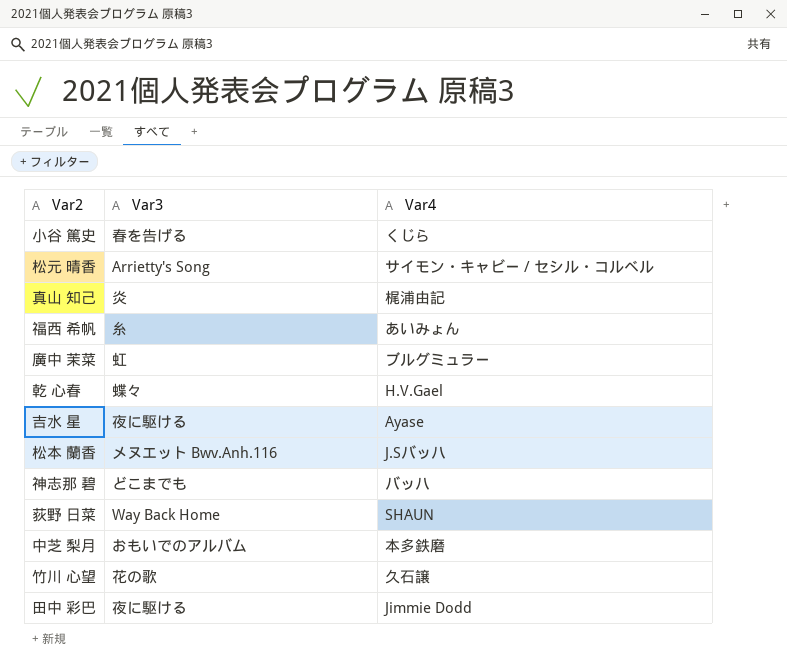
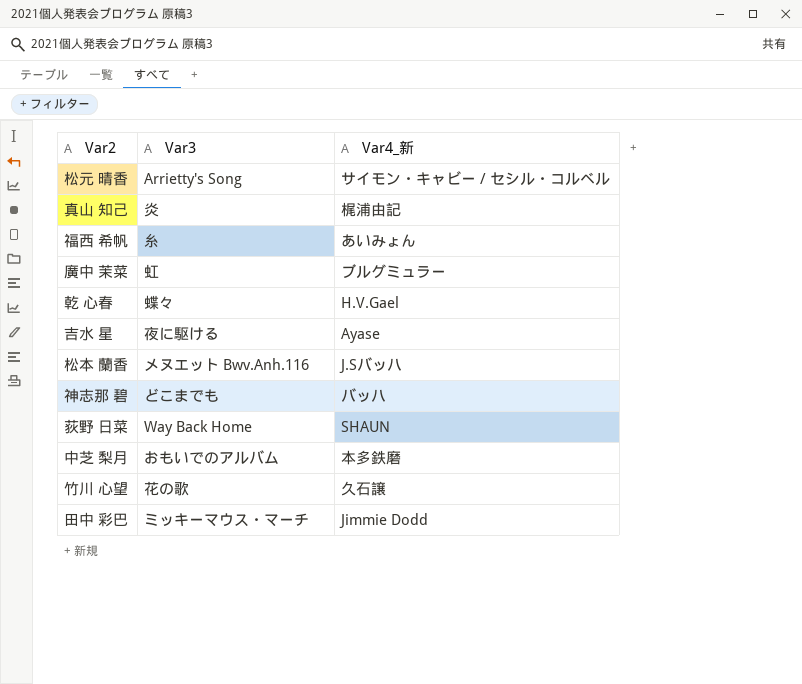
column name: Var4 -> Var4_新
row 小谷 篤史: 春を告げる | くじら -> none
田中 彩巴 | Var3: 夜に駆ける -> ミッキーマウス・マーチ

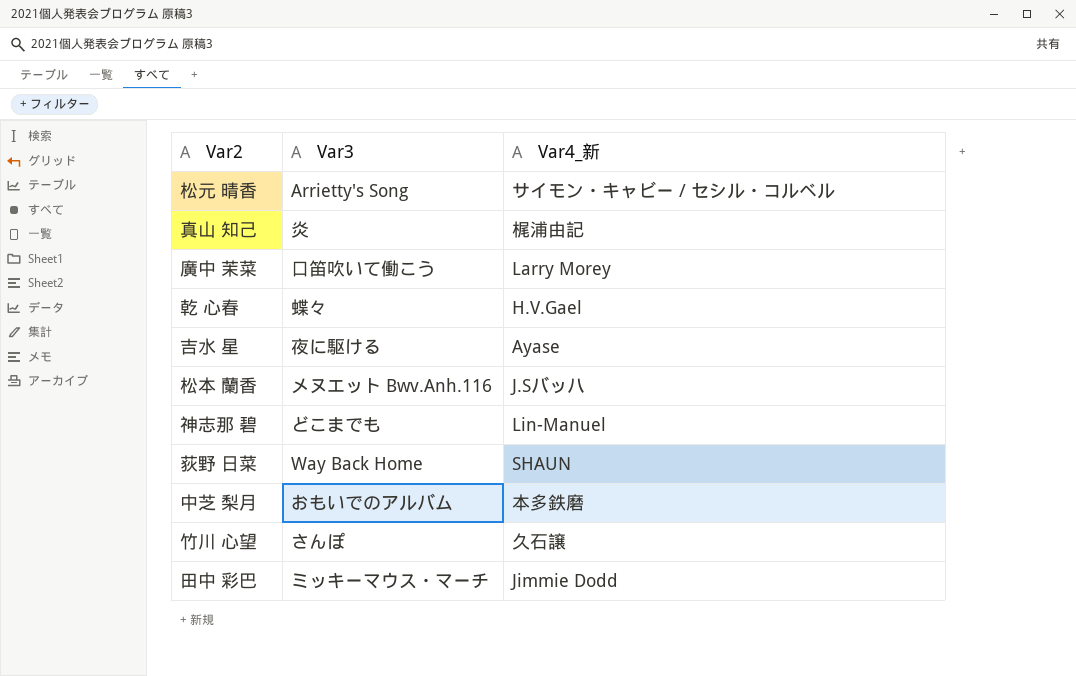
row 福西 希帆: 糸 | あいみょん -> none
廣中 茉菜 | Var3: 虹 -> 口笛吹いて働こう
廣中 茉菜 | Var4_新: ブルグミュラー -> Larry Morey
神志那 碧 | Var4_新: バッハ -> Lin-Manuel
竹川 心望 | Var3: 花の歌 -> さんぽ

